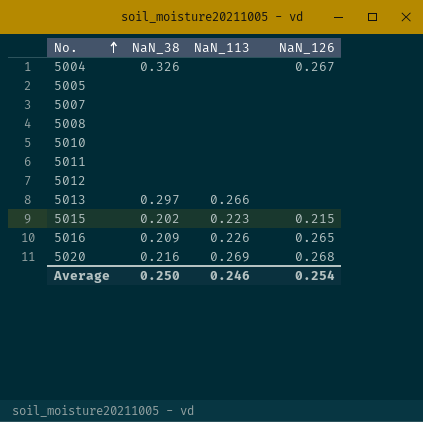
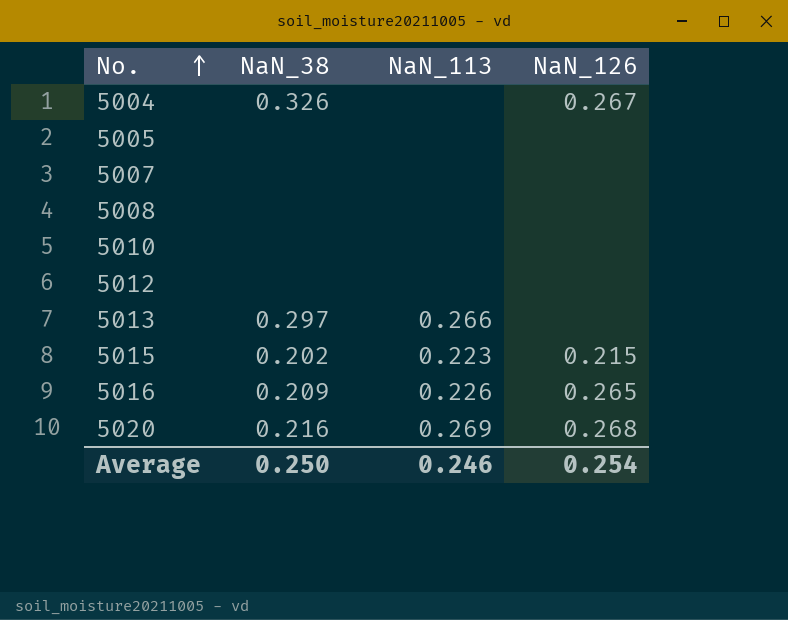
row 5011: none | none | none -> none

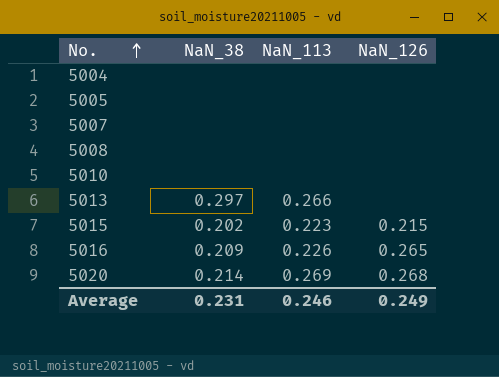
row 5012: none | none | none -> none
5004 | NaN_38: 0.326 -> none
5004 | NaN_126: 0.267 -> none
5020 | NaN_38: 0.216 -> 0.214
Average | NaN_38: 0.250 -> 0.231
Average | NaN_126: 0.254 -> 0.249

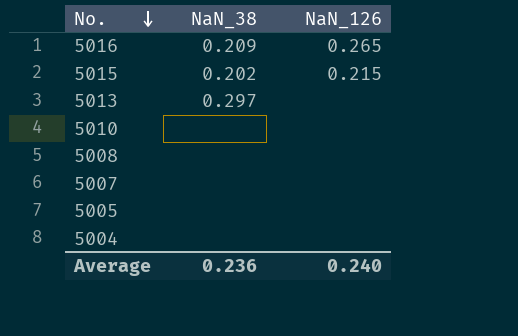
row order: No. ascending -> No. descending
column NaN_113 | position: 3 -> none
row 5020: 0.214 | 0.269 | 0.268 -> none
Average | NaN_38: 0.231 -> 0.236
Average | NaN_126: 0.249 -> 0.240

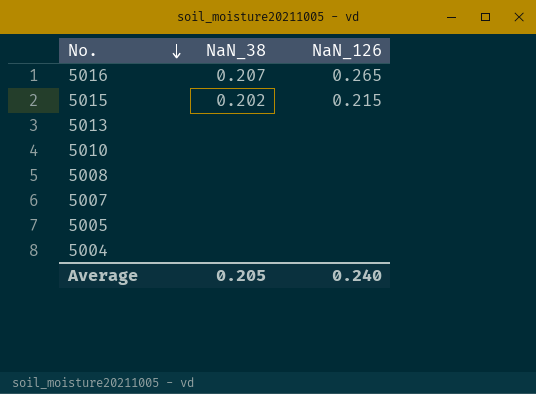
5016 | NaN_38: 0.209 -> 0.207
5013 | NaN_38: 0.297 -> none
Average | NaN_38: 0.236 -> 0.205

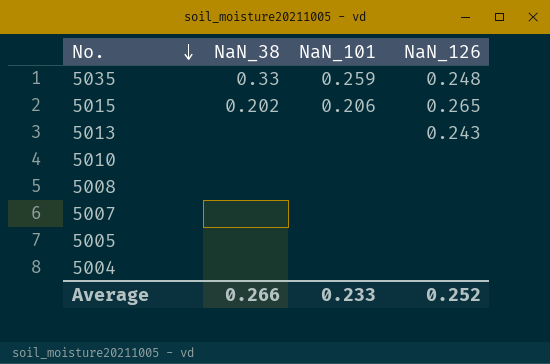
column NaN_101 | position: none -> 3
row 5016: 0.207 | 0.265 -> none
row 5035: none -> 0.33 | 0.259 | 0.248
5015 | NaN_126: 0.215 -> 0.265
5013 | NaN_126: none -> 0.243
Average | NaN_38: 0.205 -> 0.266
Average | NaN_126: 0.240 -> 0.252

